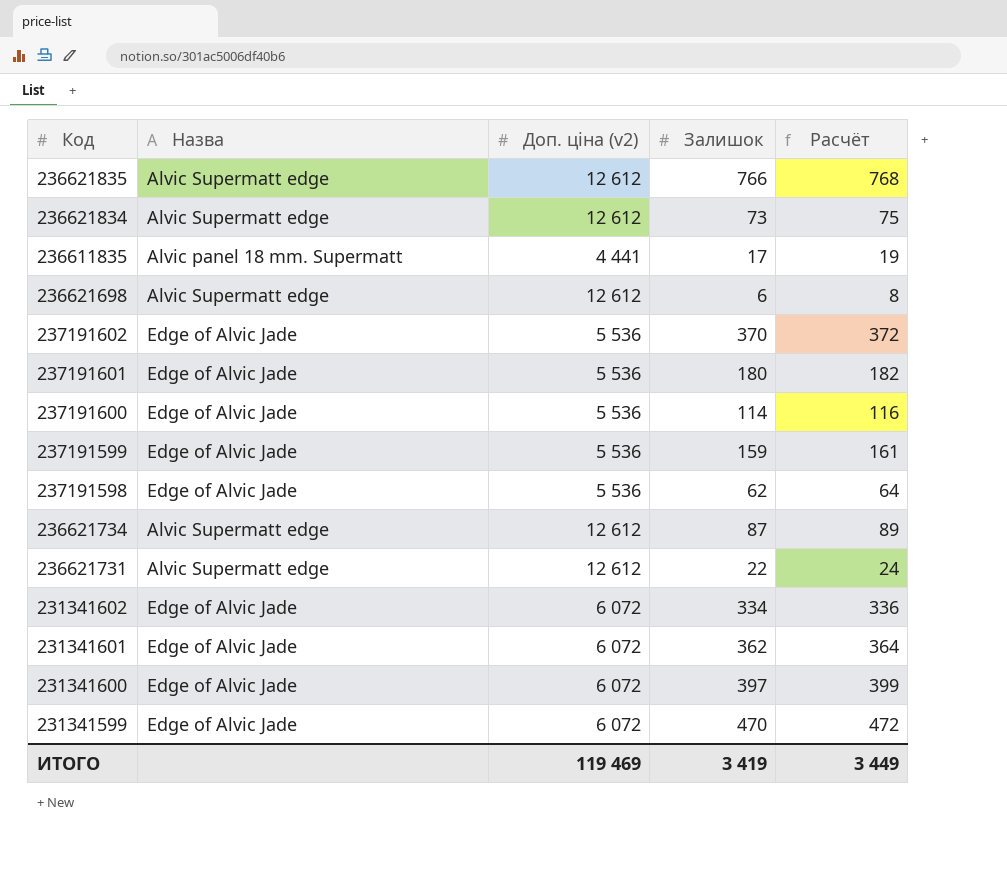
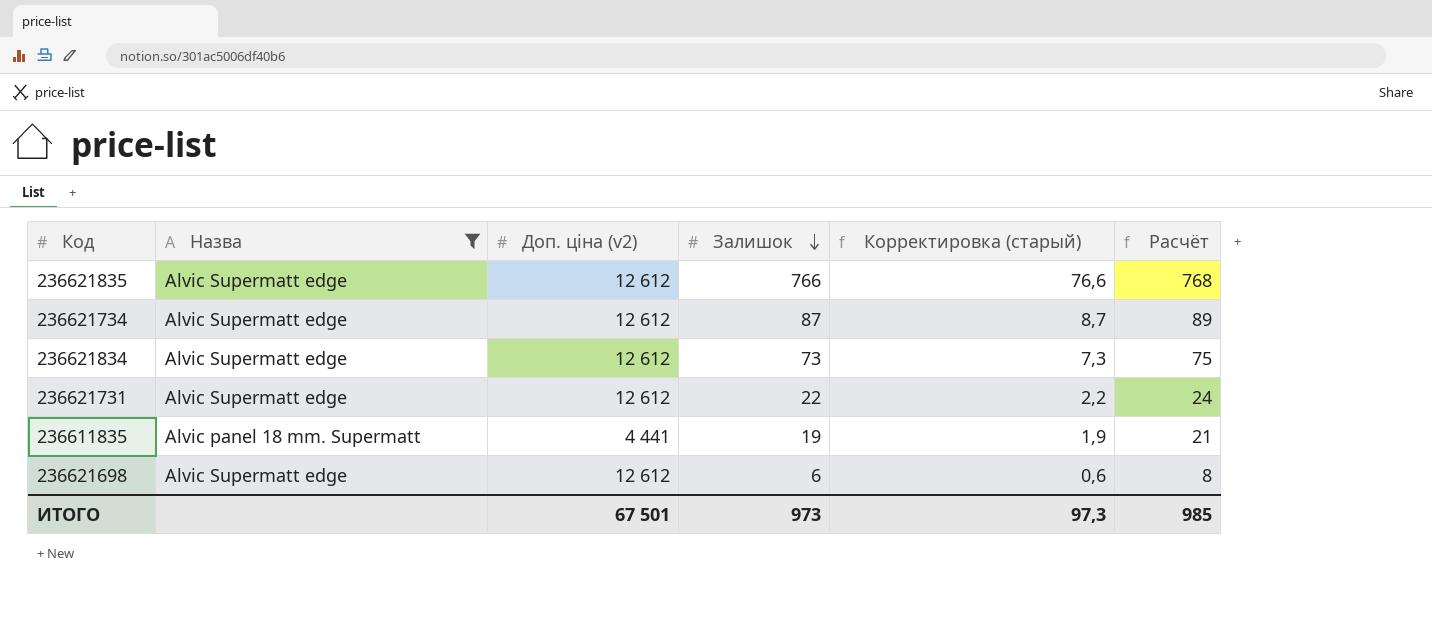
filter: none -> Назва != Edge of Alvic Jade
row order: none -> Залишок descending
column Корректировка (старый) | formula: none -> [Залишок] * 0,1
236611835 | Залишок: 17 -> 19
236611835 | Расчёт: 19 -> 21
ИТОГО | Доп. ціна (v2): 119 469 -> 67 501
ИТОГО | Залишок: 3 419 -> 973
ИТОГО | Расчёт: 3 449 -> 985

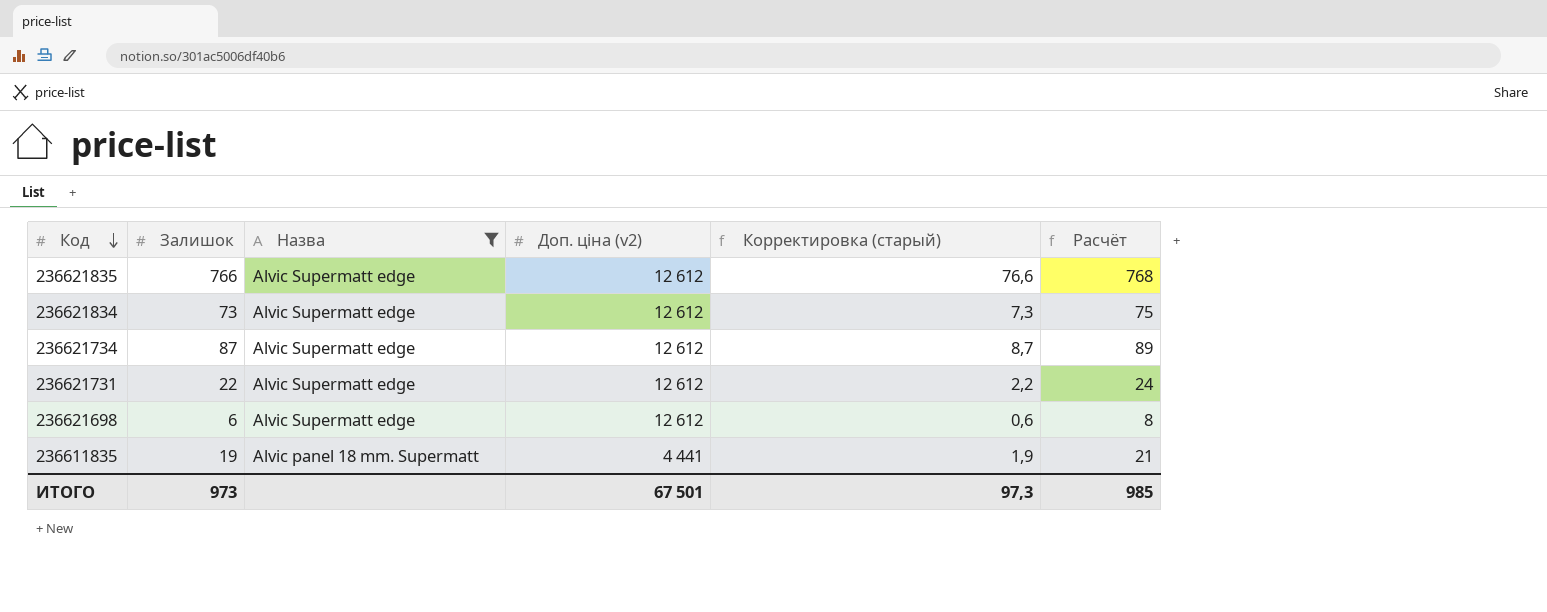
row order: Залишок descending -> Код descending
column Залишок | position: 4 -> 2

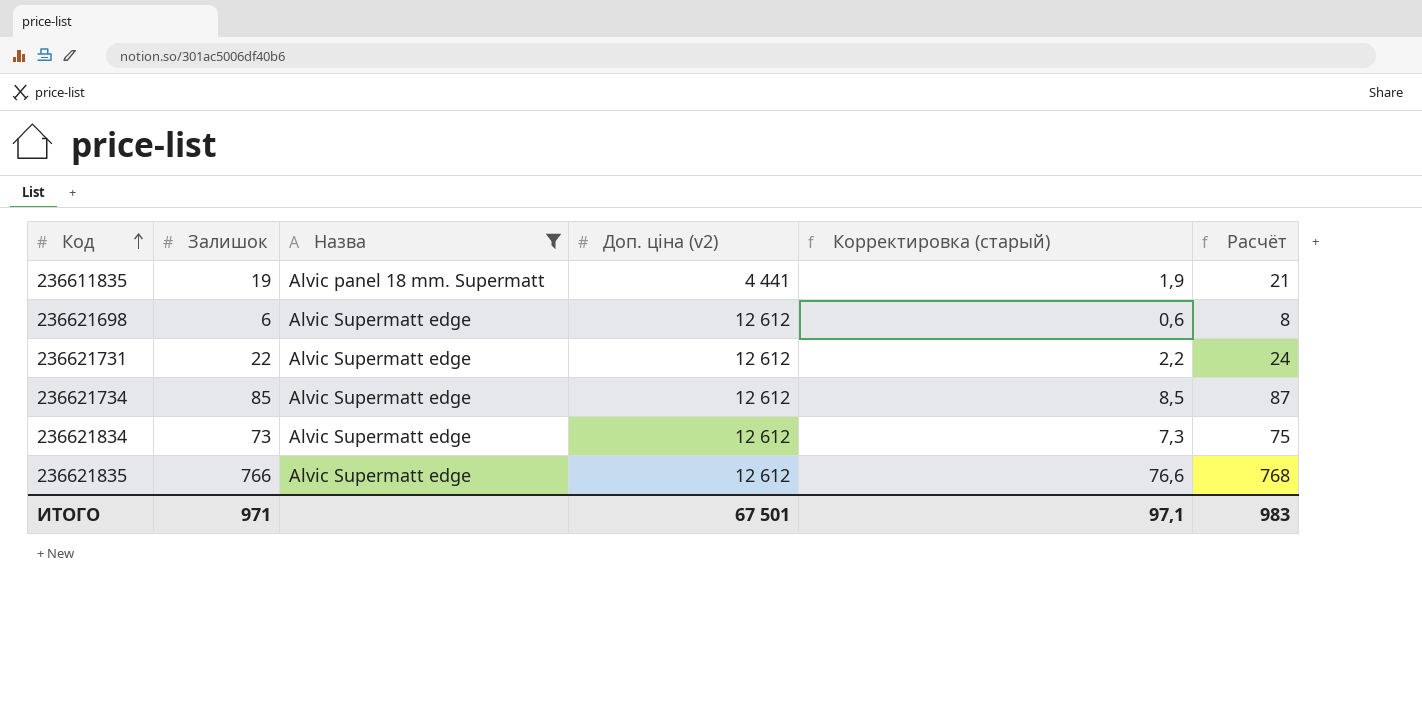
row order: Код descending -> Код ascending
236621734 | Залишок: 87 -> 85
236621734 | Корректировка (старый): 8,7 -> 8,5
236621734 | Расчёт: 89 -> 87
ИТОГО | Залишок: 973 -> 971
ИТОГО | Корректировка (старый): 97,3 -> 97,1
ИТОГО | Расчёт: 985 -> 983

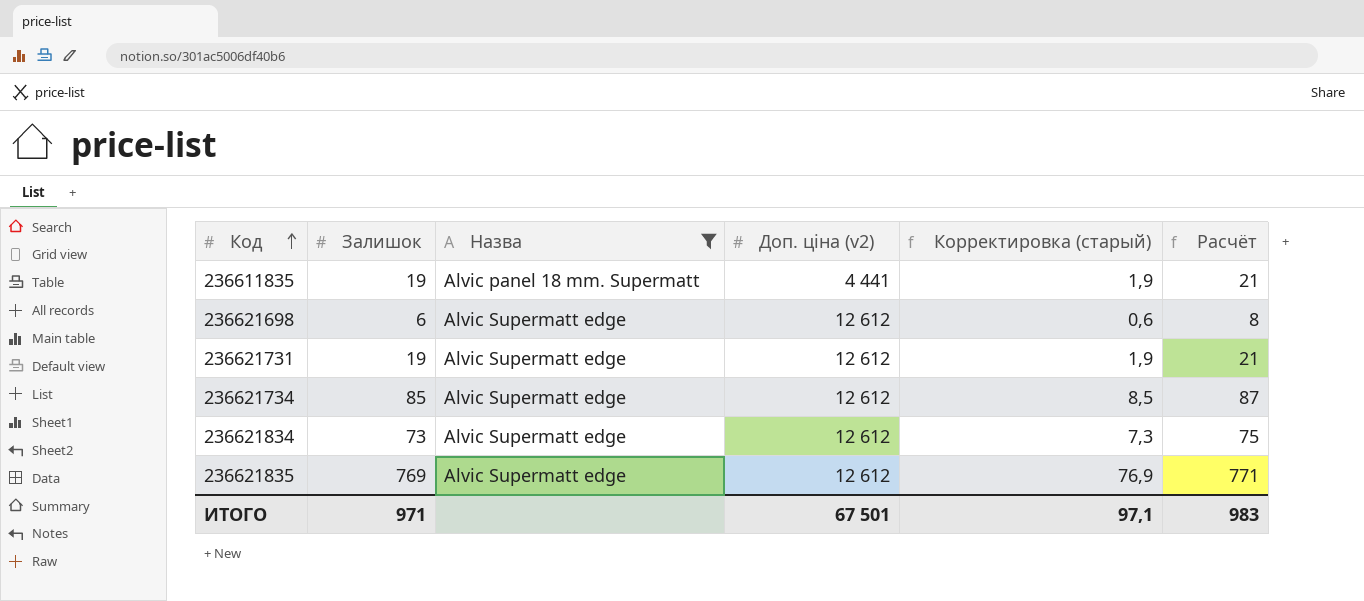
236621731 | Залишок: 22 -> 19
236621731 | Корректировка (старый): 2,2 -> 1,9
236621731 | Расчёт: 24 -> 21
236621835 | Залишок: 766 -> 769
236621835 | Корректировка (старый): 76,6 -> 76,9
236621835 | Расчёт: 768 -> 771

